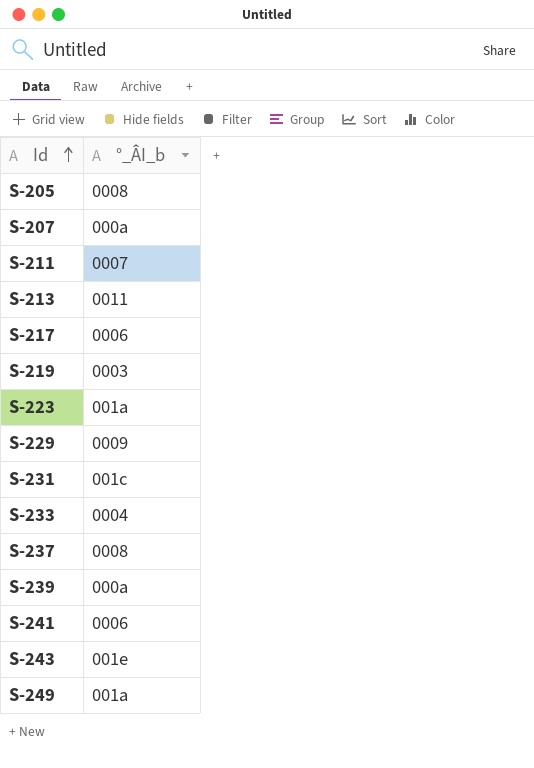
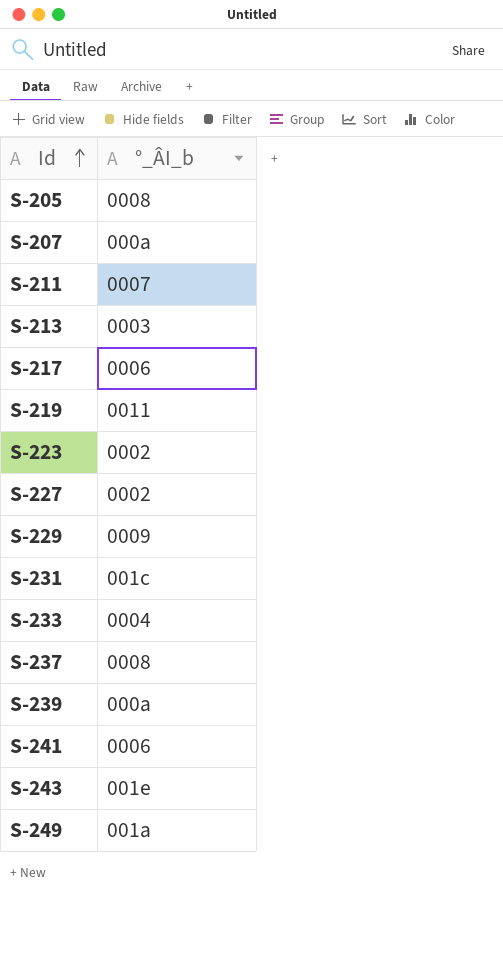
S-213 | °_ÂI_b: 0011 -> 0003
S-219 | °_ÂI_b: 0003 -> 0011
S-223 | °_ÂI_b: 001a -> 0002
row S-227: none -> 0002

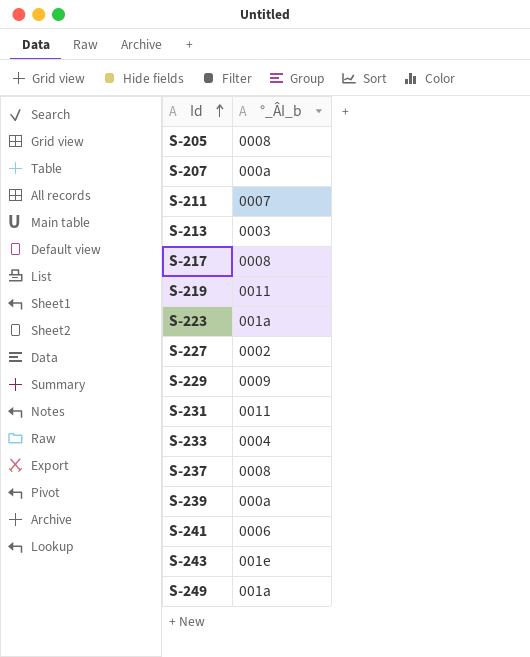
S-217 | °_ÂI_b: 0006 -> 0008
S-223 | °_ÂI_b: 0002 -> 001a
S-231 | °_ÂI_b: 001c -> 0011

